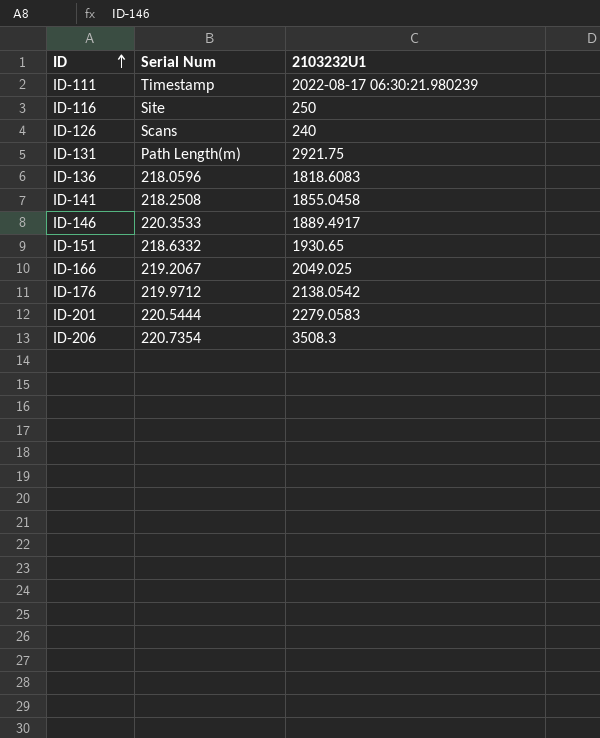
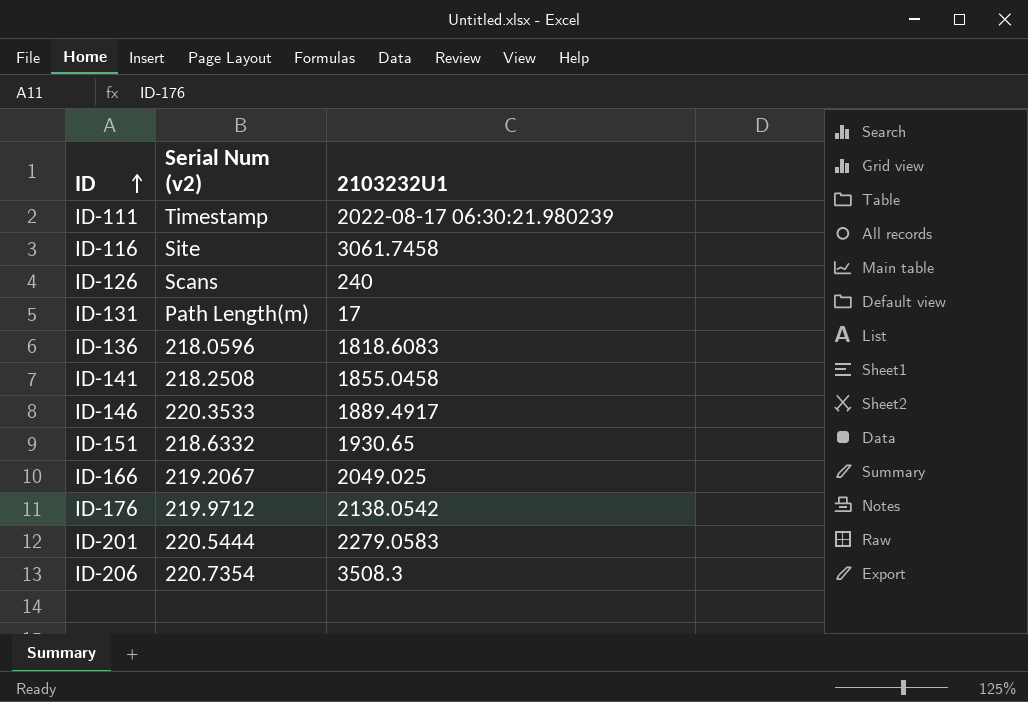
column name: Serial Num -> Serial Num (v2)
ID-116 | 2103232U1: 250 -> 3061.7458
ID-131 | 2103232U1: 2921.75 -> 17

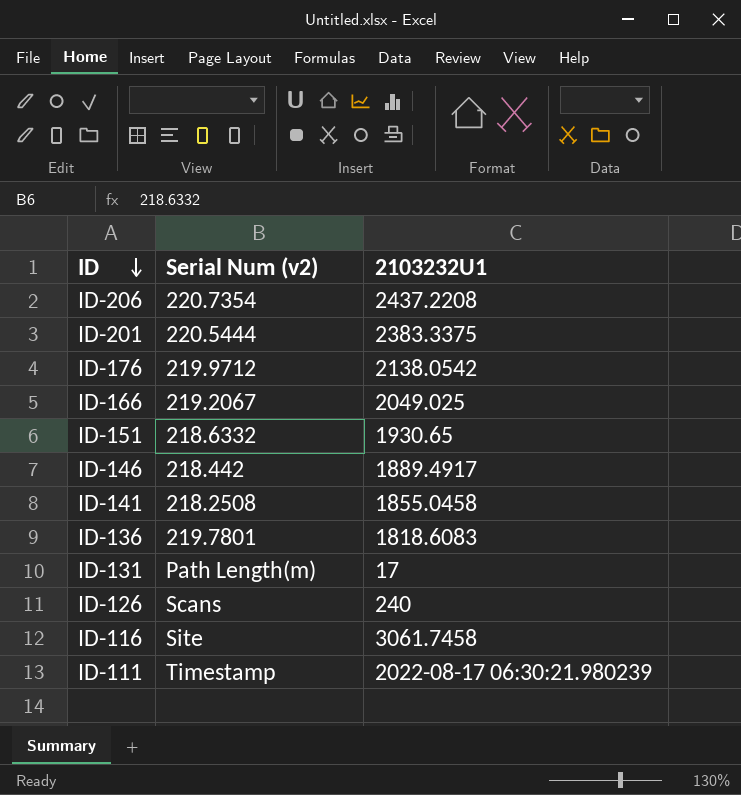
row order: ID ascending -> ID descending
ID-206 | 2103232U1: 3508.3 -> 2437.2208
ID-201 | 2103232U1: 2279.0583 -> 2383.3375
ID-146 | Serial Num (v2): 220.3533 -> 218.442
ID-136 | Serial Num (v2): 218.0596 -> 219.7801

